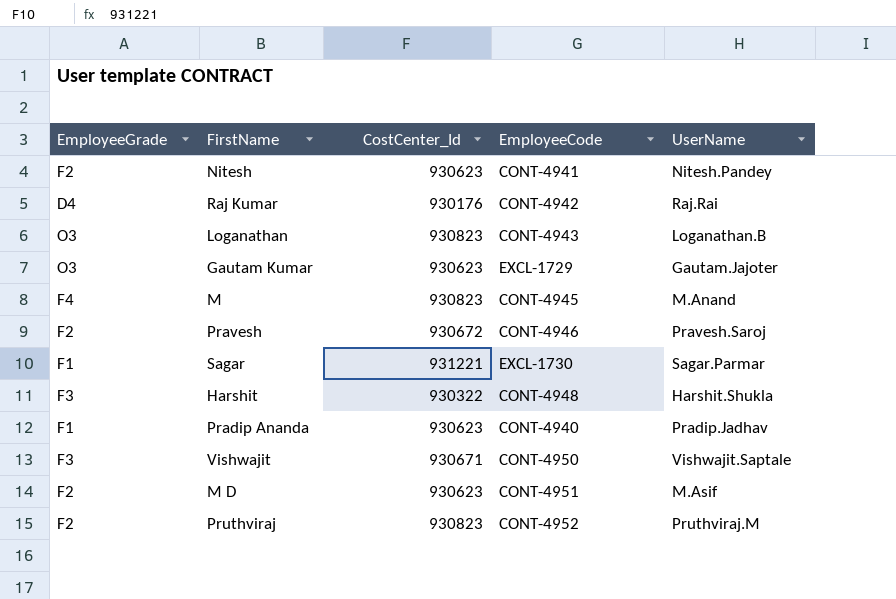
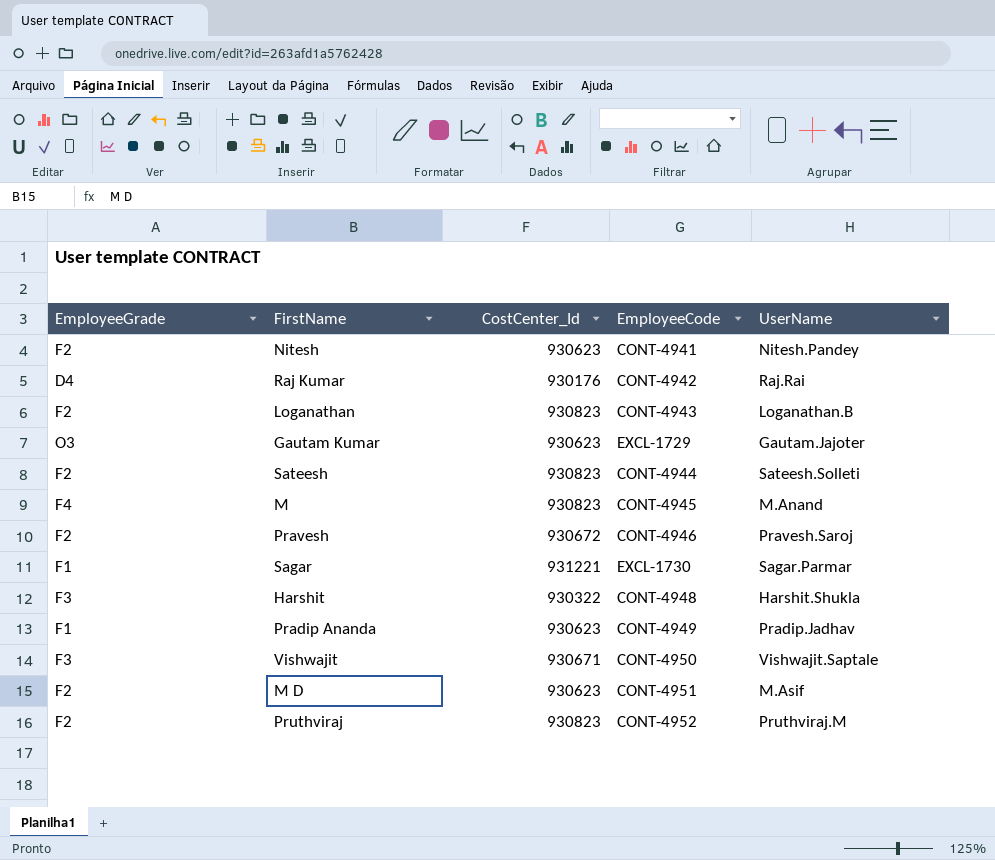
Loganathan | EmployeeGrade: O3 -> F2
row Sateesh: none -> F2 | 930823 | CONT-4944 | Sateesh.Solleti
Pradip Ananda | EmployeeCode: CONT-4940 -> CONT-4949

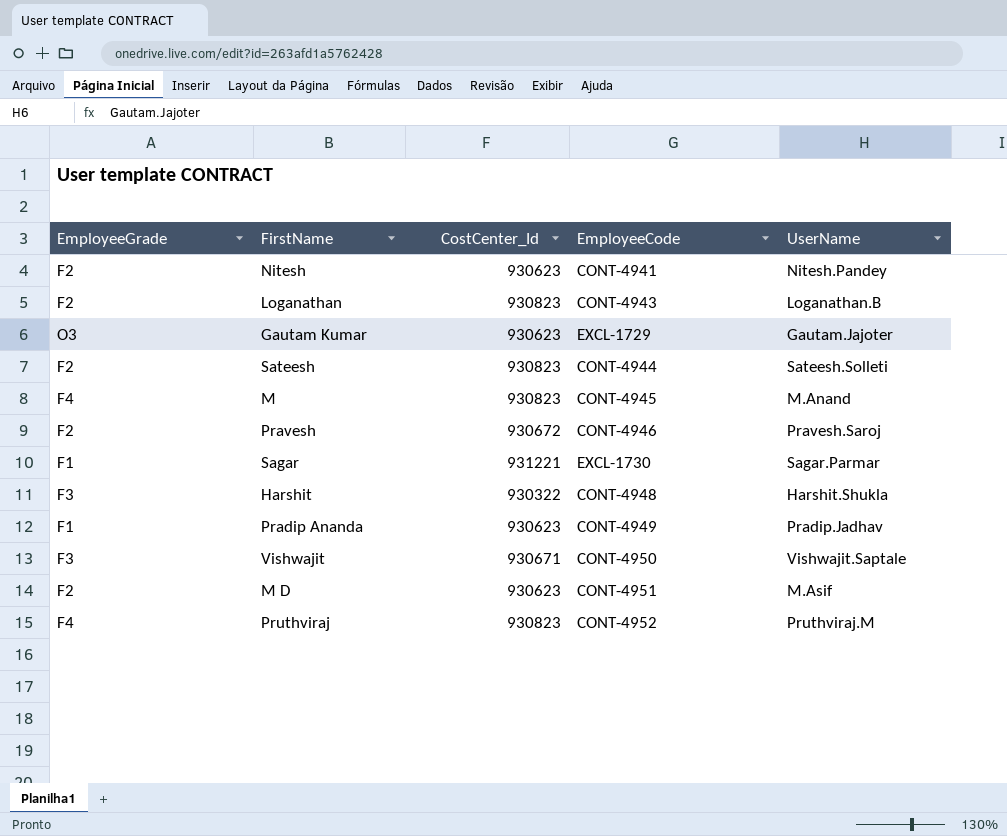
row Raj Kumar: D4 | 930176 | CONT-4942 | Raj.Rai -> none
Pruthviraj | EmployeeGrade: F2 -> F4

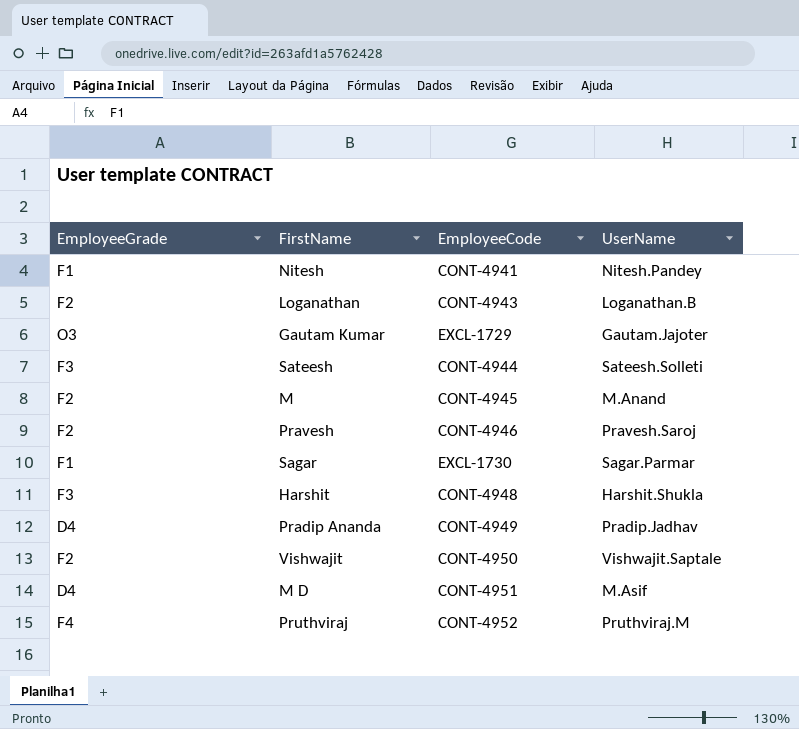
column CostCenter_Id | position: 3 -> none
Nitesh | EmployeeGrade: F2 -> F1
Sateesh | EmployeeGrade: F2 -> F3
M | EmployeeGrade: F4 -> F2
Pradip Ananda | EmployeeGrade: F1 -> D4
Vishwajit | EmployeeGrade: F3 -> F2
M D | EmployeeGrade: F2 -> D4

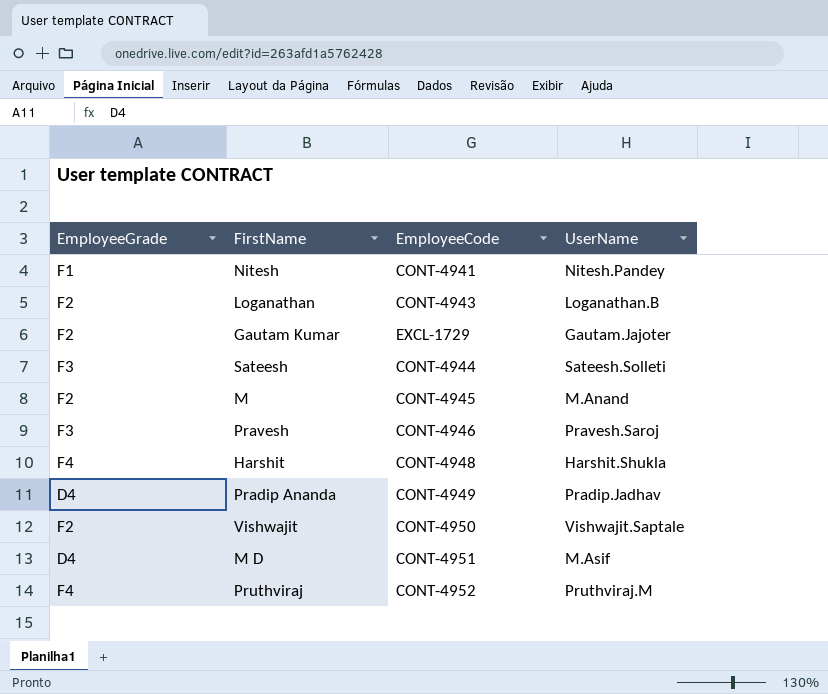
row Sagar: F1 | EXCL-1730 | Sagar.Parmar -> none
Gautam Kumar | EmployeeGrade: O3 -> F2
Pravesh | EmployeeGrade: F2 -> F3
Harshit | EmployeeGrade: F3 -> F4

